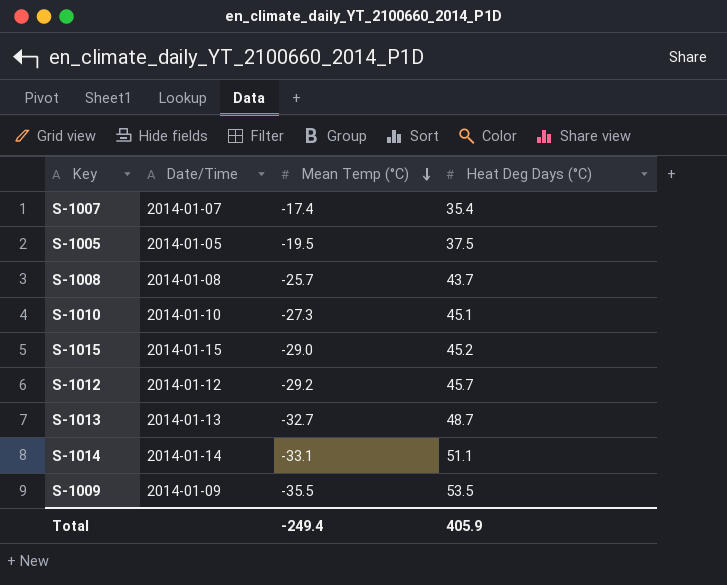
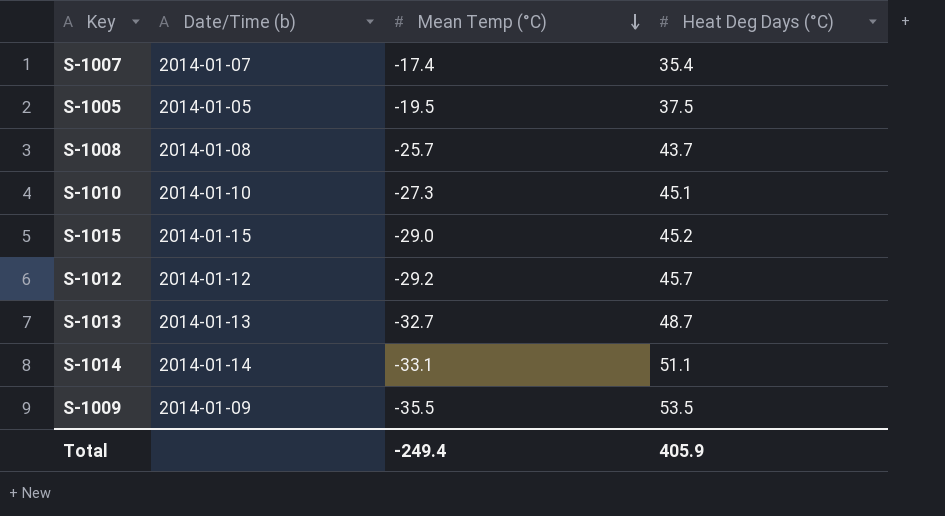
column name: Date/Time -> Date/Time (b)

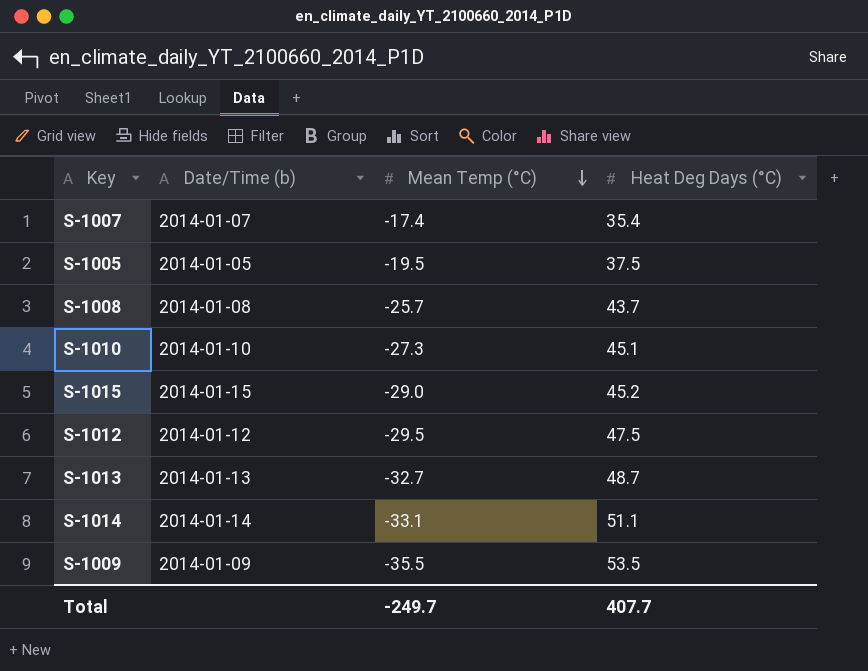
S-1012 | Mean Temp (°C): -29.2 -> -29.5
S-1012 | Heat Deg Days (°C): 45.7 -> 47.5
Total | Mean Temp (°C): -249.4 -> -249.7
Total | Heat Deg Days (°C): 405.9 -> 407.7

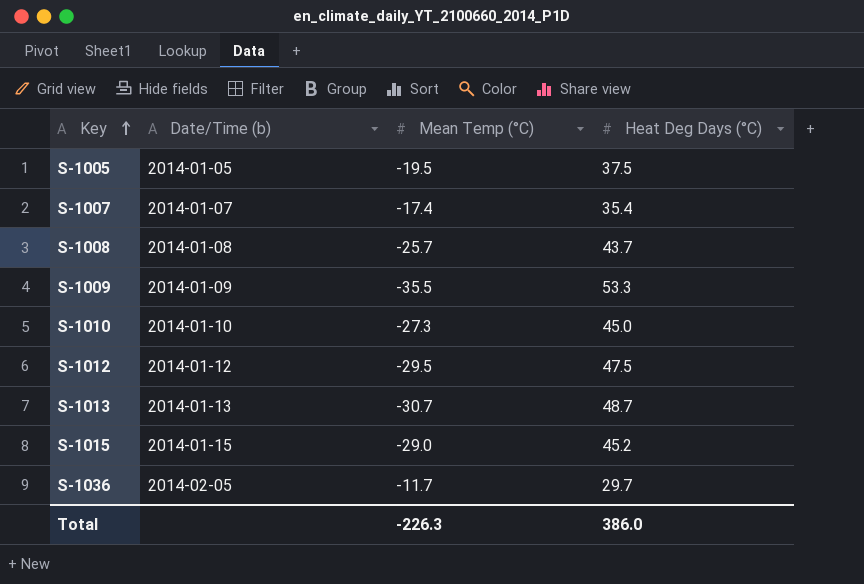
row order: Mean Temp (°C) descending -> Key ascending
row S-1014: 2014-01-14 | -33.1 | 51.1 -> none
S-1009 | Heat Deg Days (°C): 53.5 -> 53.3
S-1010 | Heat Deg Days (°C): 45.1 -> 45.0
S-1013 | Mean Temp (°C): -32.7 -> -30.7
row S-1036: none -> 2014-02-05 | -11.7 | 29.7
Total | Mean Temp (°C): -249.7 -> -226.3
Total | Heat Deg Days (°C): 407.7 -> 386.0

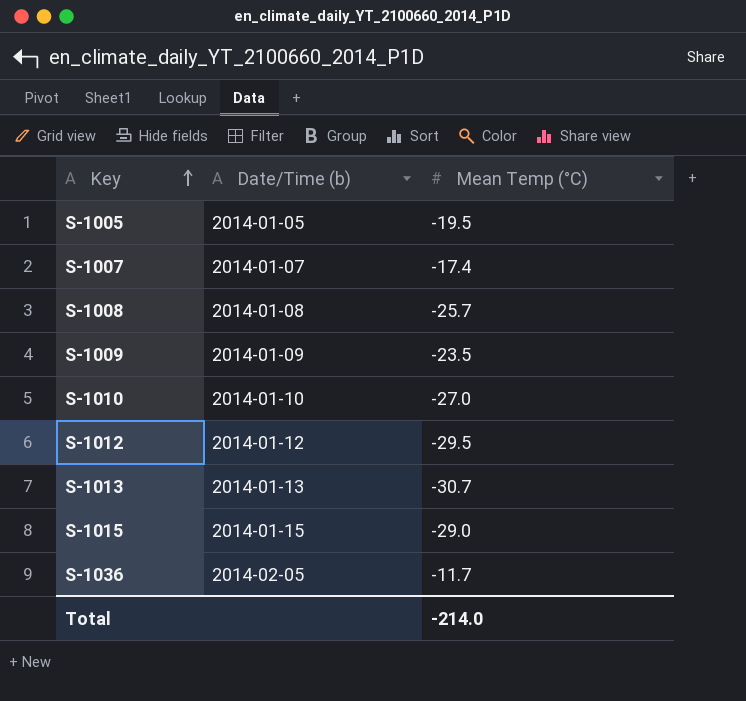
column Heat Deg Days (°C) | position: 4 -> none
S-1009 | Mean Temp (°C): -35.5 -> -23.5
S-1010 | Mean Temp (°C): -27.3 -> -27.0
Total | Mean Temp (°C): -226.3 -> -214.0

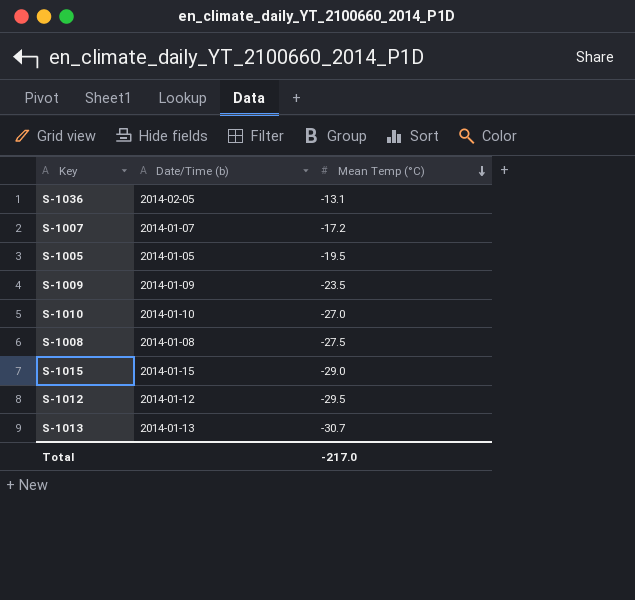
row order: Key ascending -> Mean Temp (°C) descending
S-1036 | Mean Temp (°C): -11.7 -> -13.1
S-1007 | Mean Temp (°C): -17.4 -> -17.2
S-1008 | Mean Temp (°C): -25.7 -> -27.5
Total | Mean Temp (°C): -214.0 -> -217.0

